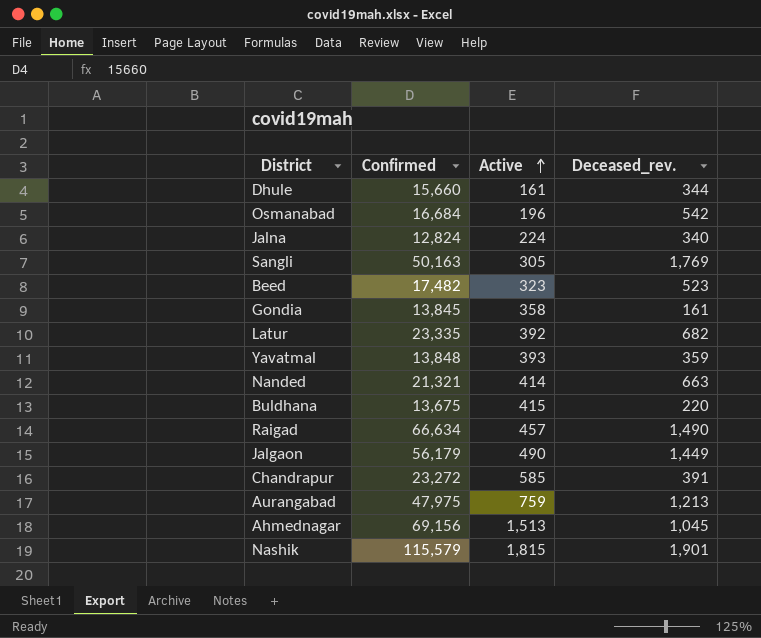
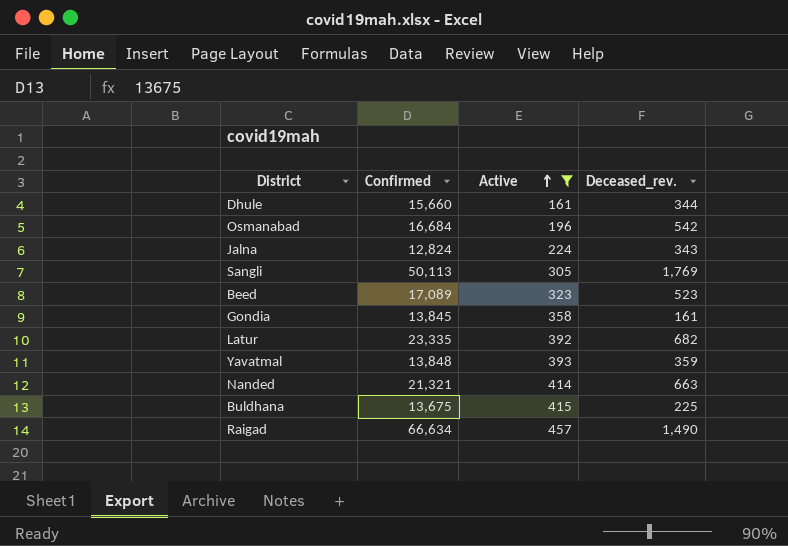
filter: none -> Active <= 457
Jalna | Deceased_rev.: 340 -> 343
Sangli | Confirmed: 50,163 -> 50,113
Beed | Confirmed: 17,482 -> 17,089
Buldhana | Deceased_rev.: 220 -> 225

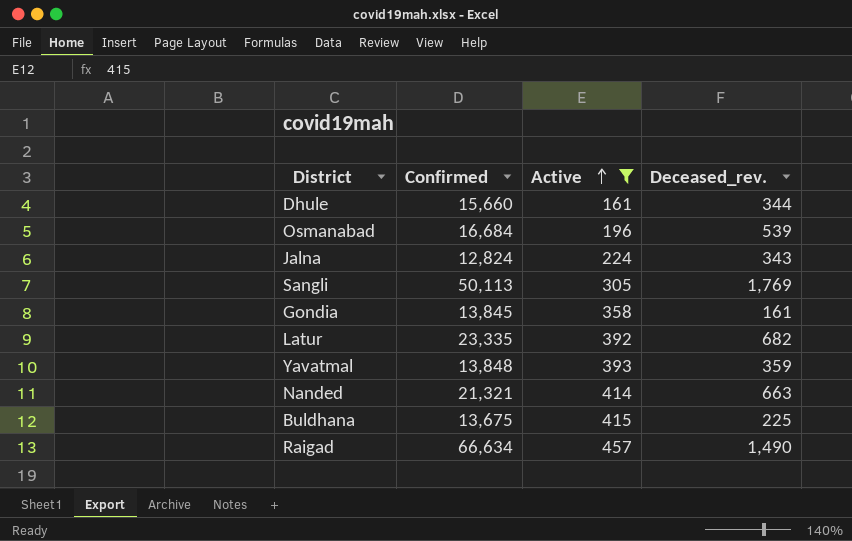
row Beed: 17,089 | 323 | 523 -> none
Osmanabad | Deceased_rev.: 542 -> 539

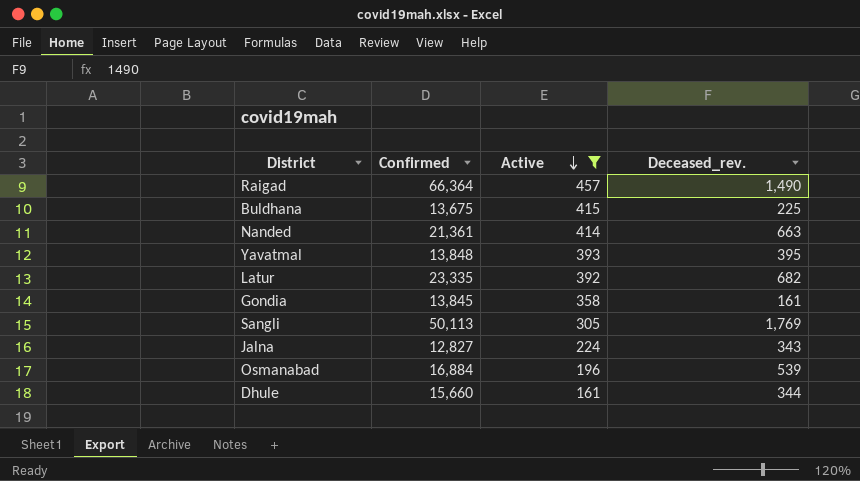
row order: Active ascending -> Active descending
Raigad | Confirmed: 66,634 -> 66,364
Nanded | Confirmed: 21,321 -> 21,361
Yavatmal | Deceased_rev.: 359 -> 395
Jalna | Confirmed: 12,824 -> 12,827
Osmanabad | Confirmed: 16,684 -> 16,884

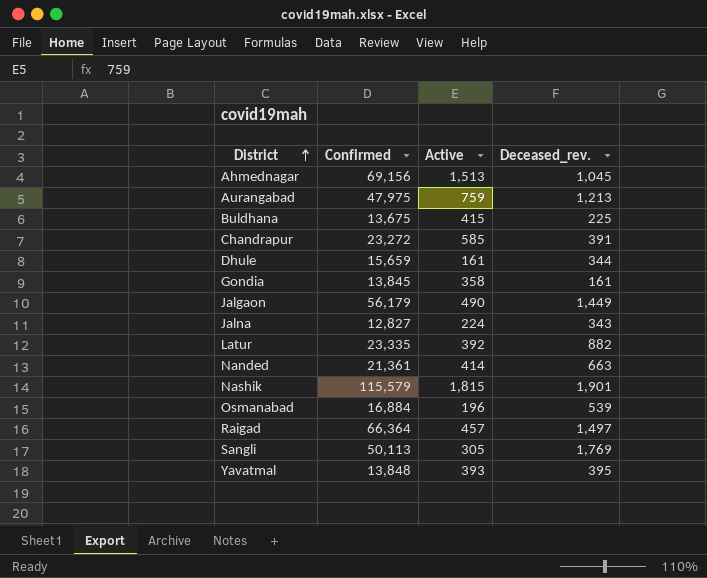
filter: Active <= 457 -> none
row order: Active descending -> District ascending
Dhule | Confirmed: 15,660 -> 15,659
Latur | Deceased_rev.: 682 -> 882
Raigad | Deceased_rev.: 1,490 -> 1,497

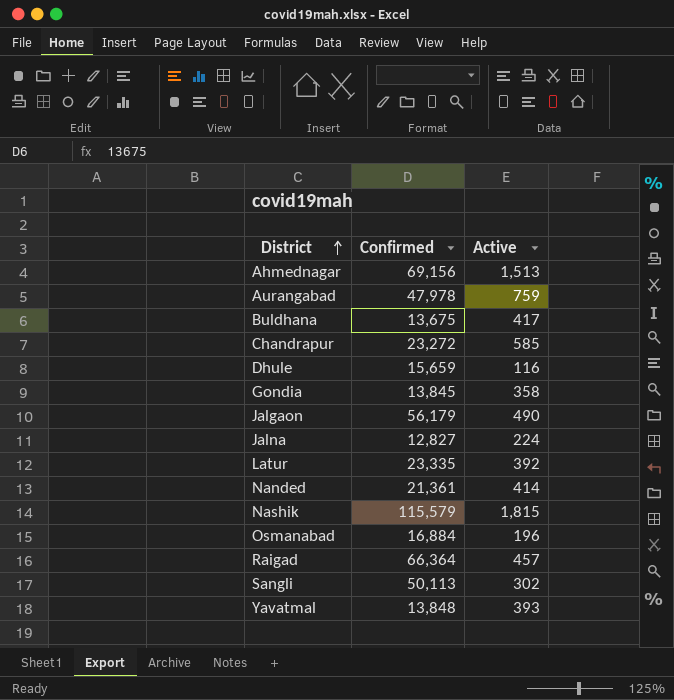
column Deceased_rev. | position: 4 -> none
Aurangabad | Confirmed: 47,975 -> 47,978
Buldhana | Active: 415 -> 417
Dhule | Active: 161 -> 116
Sangli | Active: 305 -> 302

